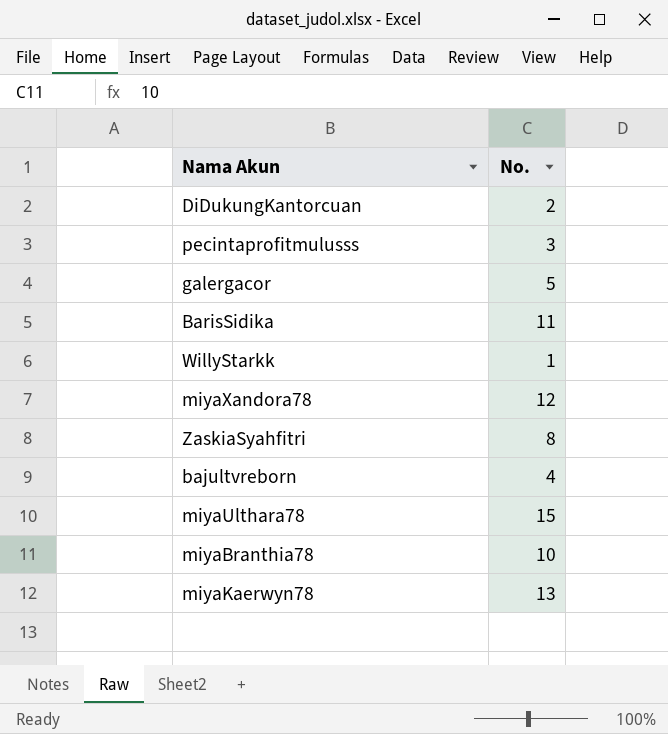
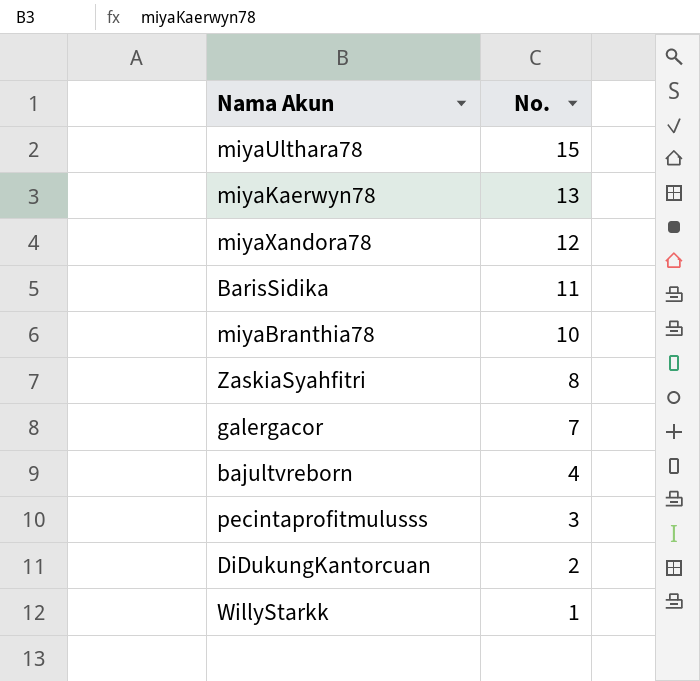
row order: none -> No. descending
galergacor | No.: 5 -> 7

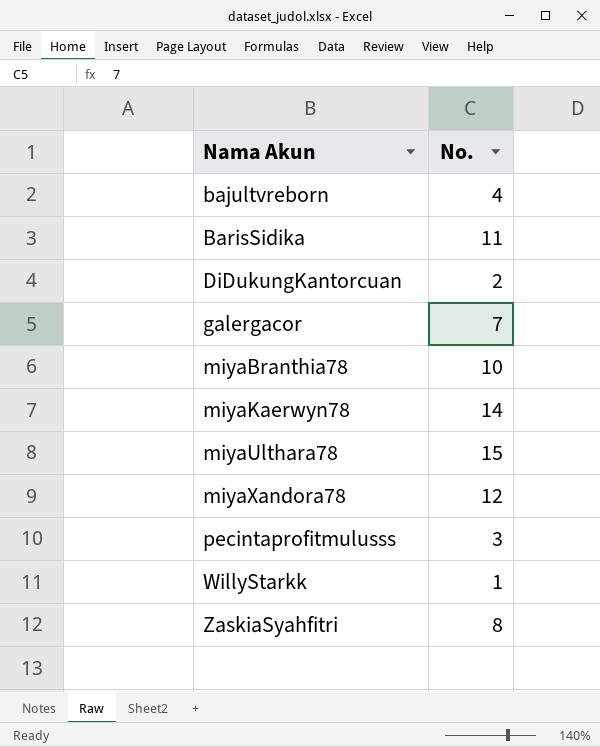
row order: No. descending -> Nama Akun ascending
miyaKaerwyn78 | No.: 13 -> 14

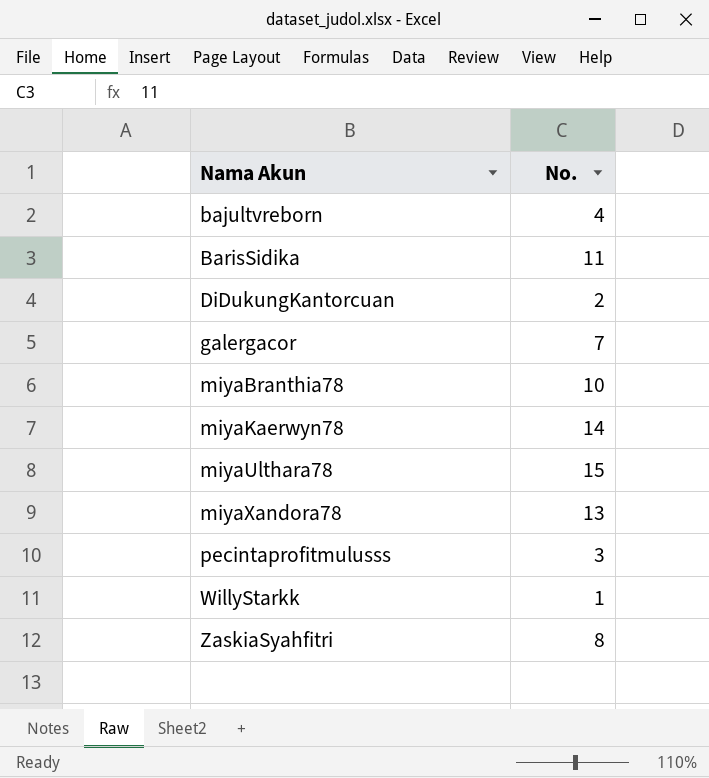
miyaXandora78 | No.: 12 -> 13

